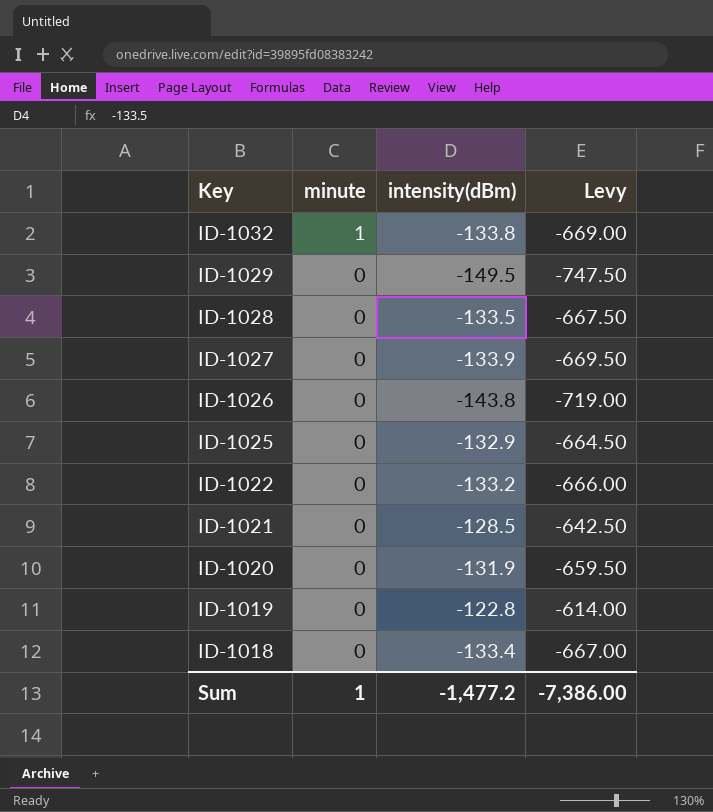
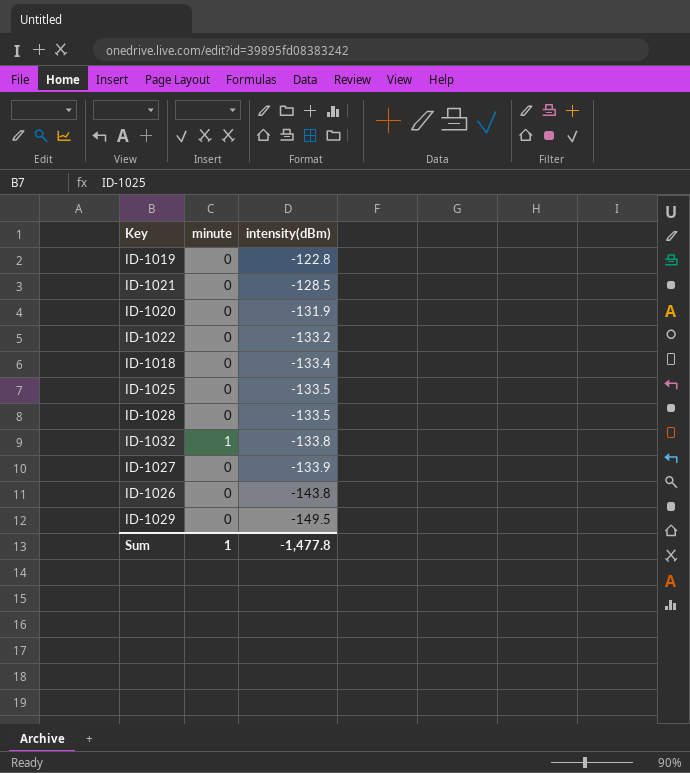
row order: Key descending -> intensity(dBm) descending
column Levy | formula: [intensity(dBm)] * 5 -> none
ID-1025 | intensity(dBm): -132.9 -> -133.5
Sum | intensity(dBm): -1,477.2 -> -1,477.8

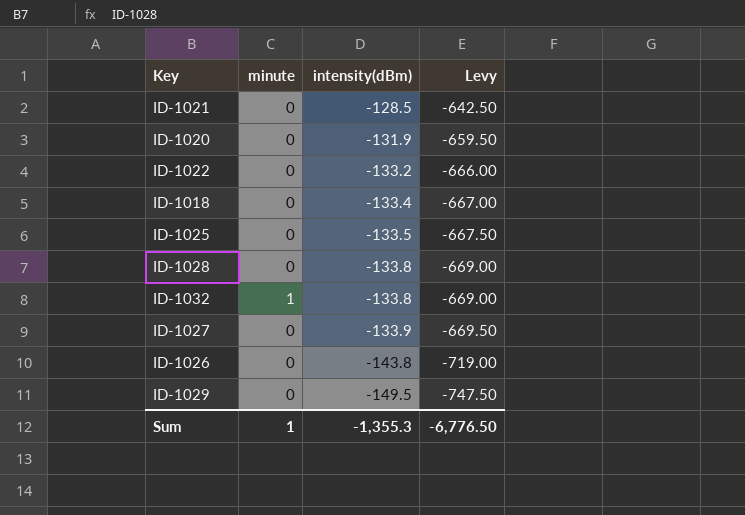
column Levy | formula: none -> [intensity(dBm)] * 5
row ID-1019: 0 | -122.8 -> none
ID-1028 | intensity(dBm): -133.5 -> -133.8
Sum | intensity(dBm): -1,477.8 -> -1,355.3

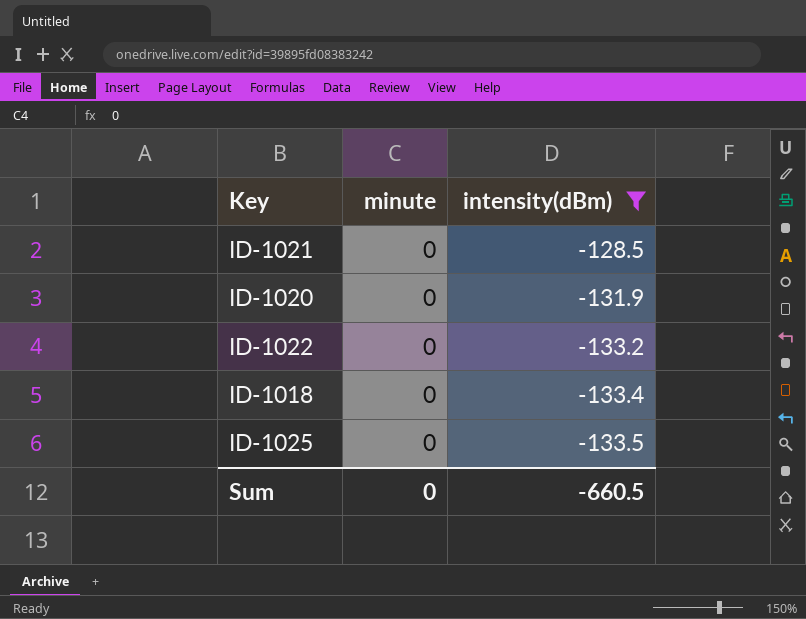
filter: none -> intensity(dBm) >= -133.5
column Levy | formula: [intensity(dBm)] * 5 -> none
Sum | minute: 1 -> 0
Sum | intensity(dBm): -1,355.3 -> -660.5

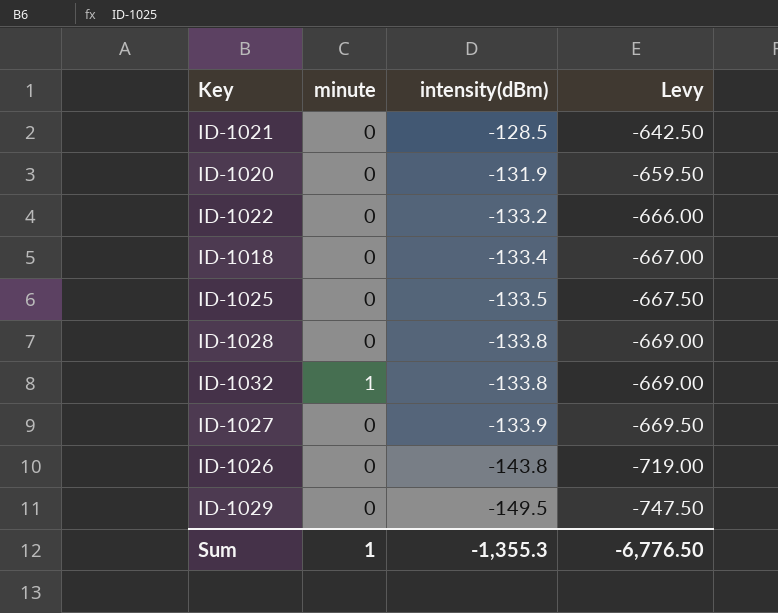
filter: intensity(dBm) >= -133.5 -> none
column Levy | formula: none -> [intensity(dBm)] * 5
Sum | minute: 0 -> 1
Sum | intensity(dBm): -660.5 -> -1,355.3

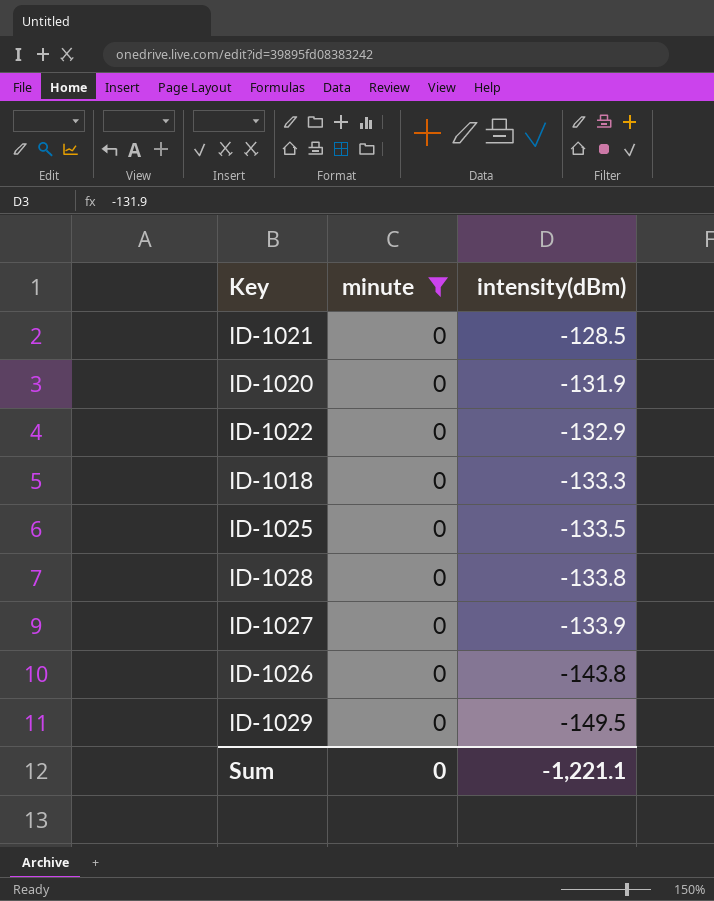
filter: none -> minute = 0
column Levy | formula: [intensity(dBm)] * 5 -> none
ID-1022 | intensity(dBm): -133.2 -> -132.9
ID-1018 | intensity(dBm): -133.4 -> -133.3
Sum | minute: 1 -> 0
Sum | intensity(dBm): -1,355.3 -> -1,221.1

